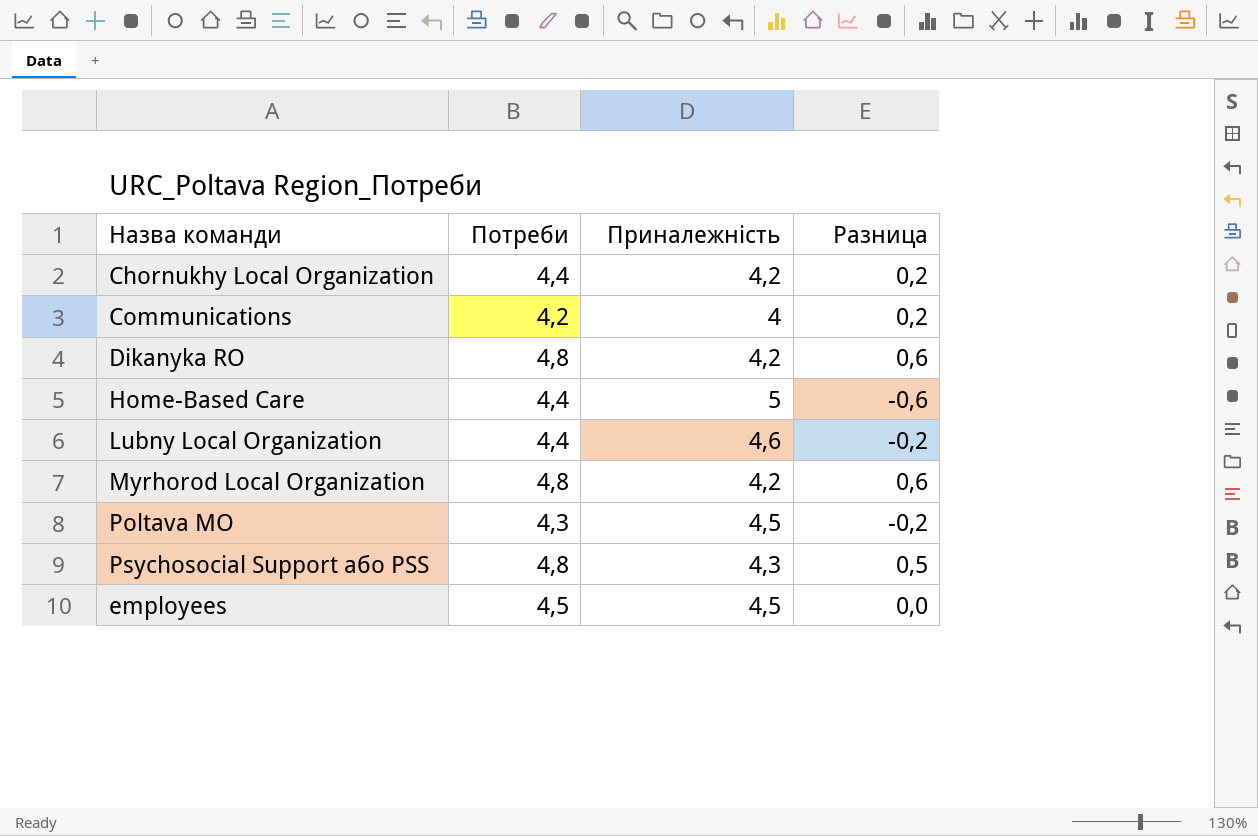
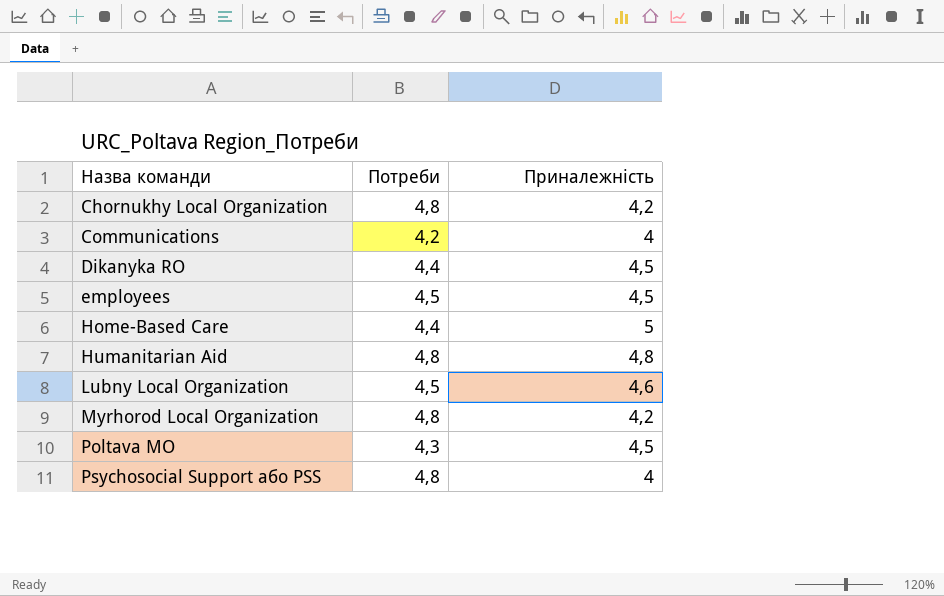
row order: none -> Назва команди ascending
column Разница | formula: [Потреби] - [Приналежність] -> none
Chornukhy Local Organization | Потреби: 4,4 -> 4,8
Dikanyka RO | Потреби: 4,8 -> 4,4
Dikanyka RO | Приналежність: 4,2 -> 4,5
row Humanitarian Aid: none -> 4,8 | 4,8
Lubny Local Organization | Потреби: 4,4 -> 4,5
Psychosocial Support або PSS | Приналежність: 4,3 -> 4

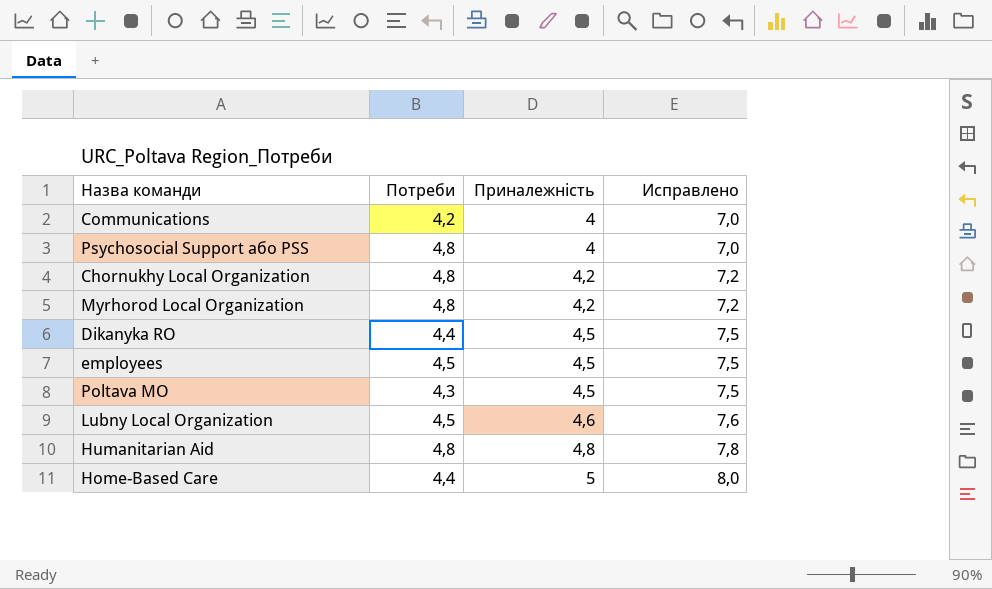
row order: Назва команди ascending -> Приналежність ascending
column Исправлено | formula: none -> [Приналежність] + 3

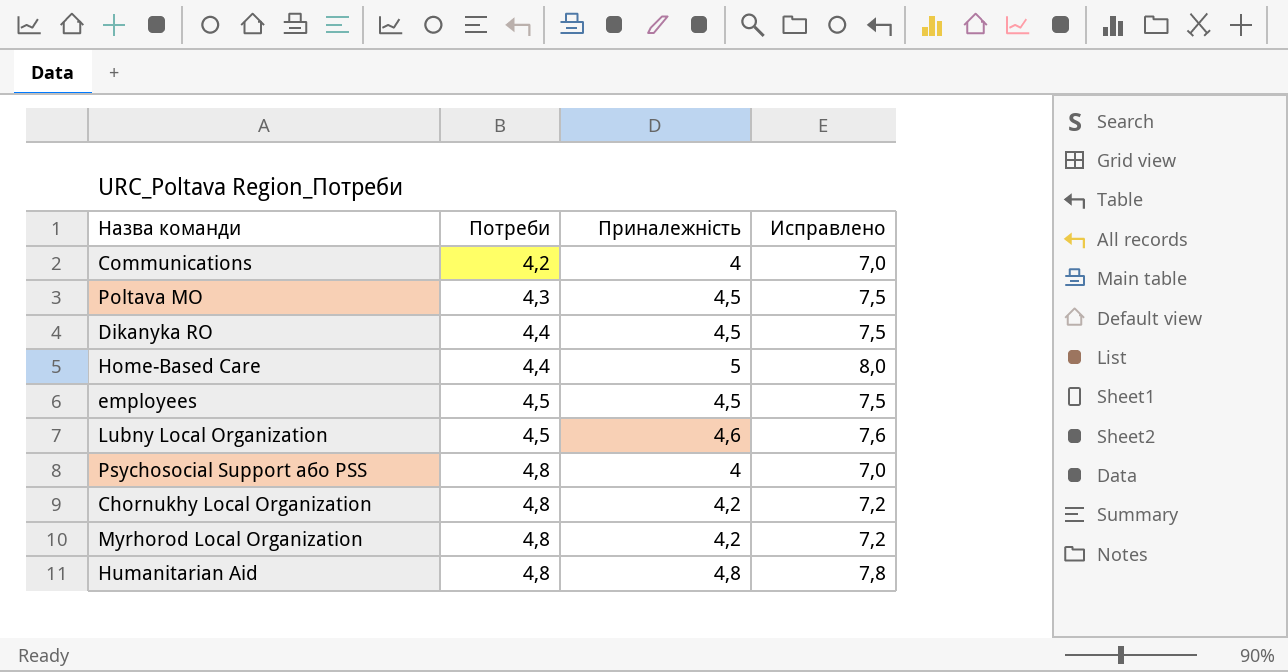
row order: Приналежність ascending -> Потреби ascending

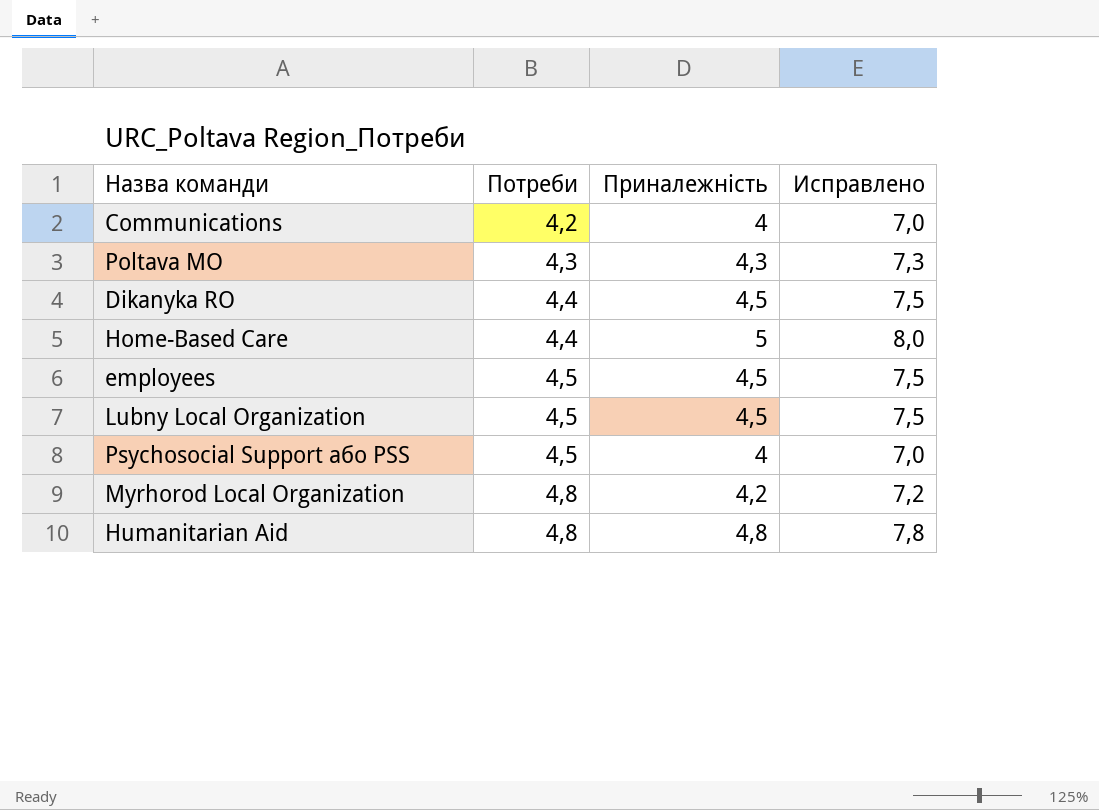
row Chornukhy Local Organization: 4,8 | 4,2 | 7,2 -> none
Poltava MO | Приналежність: 4,5 -> 4,3
Poltava MO | Исправлено: 7,5 -> 7,3
Lubny Local Organization | Приналежність: 4,6 -> 4,5
Lubny Local Organization | Исправлено: 7,6 -> 7,5
Psychosocial Support або PSS | Потреби: 4,8 -> 4,5

